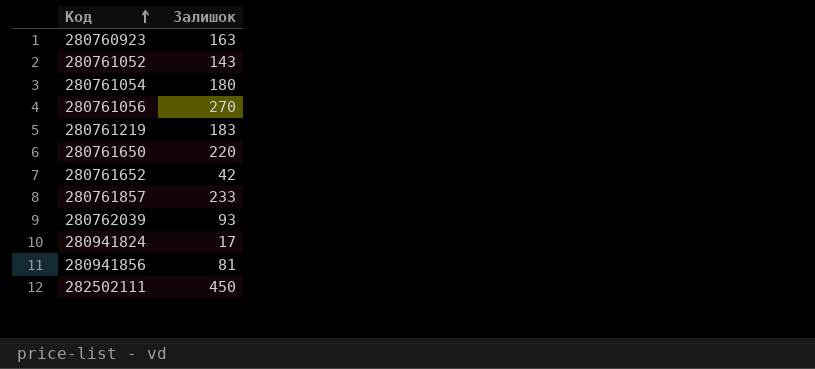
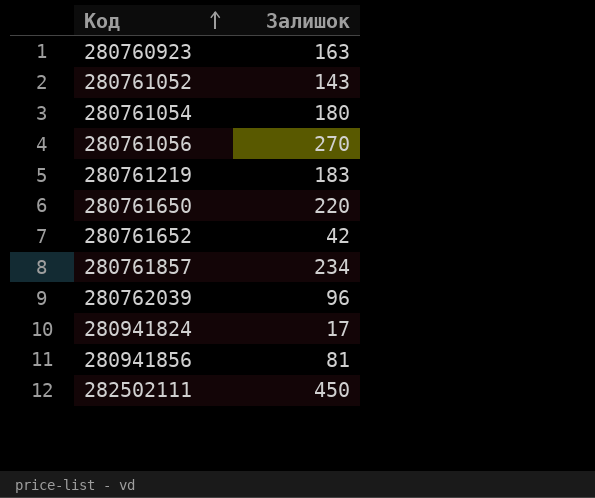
280761857 | Залишок: 233 -> 234
280762039 | Залишок: 93 -> 96

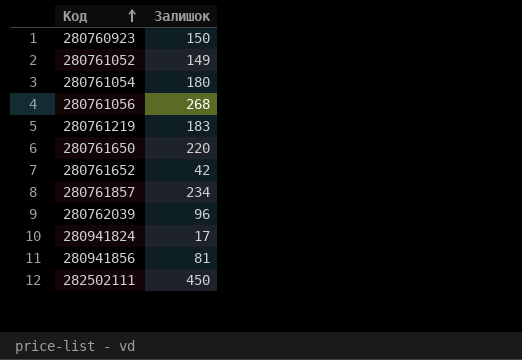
280760923 | Залишок: 163 -> 150
280761052 | Залишок: 143 -> 149
280761056 | Залишок: 270 -> 268

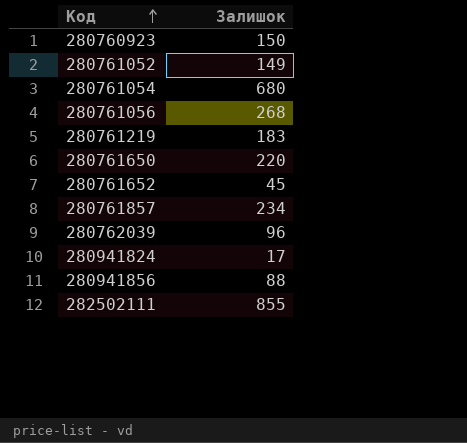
280761054 | Залишок: 180 -> 680
280761652 | Залишок: 42 -> 45
280941856 | Залишок: 81 -> 88
282502111 | Залишок: 450 -> 855

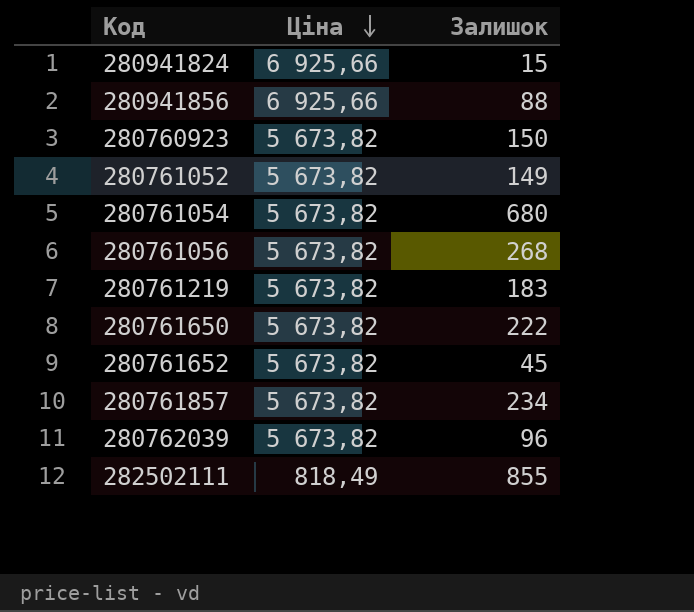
row order: Код ascending -> Ціна descending
column Ціна | position: none -> 2
280941824 | Залишок: 17 -> 15
280761650 | Залишок: 220 -> 222

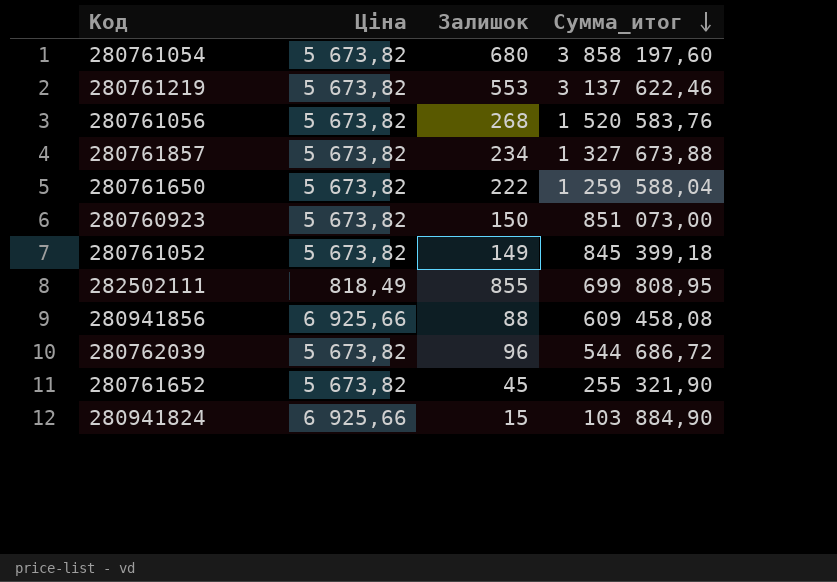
row order: Ціна descending -> Сумма_итог descending
column Сумма_итог | formula: none -> [Ціна] * [Залишок]
280761219 | Залишок: 183 -> 553

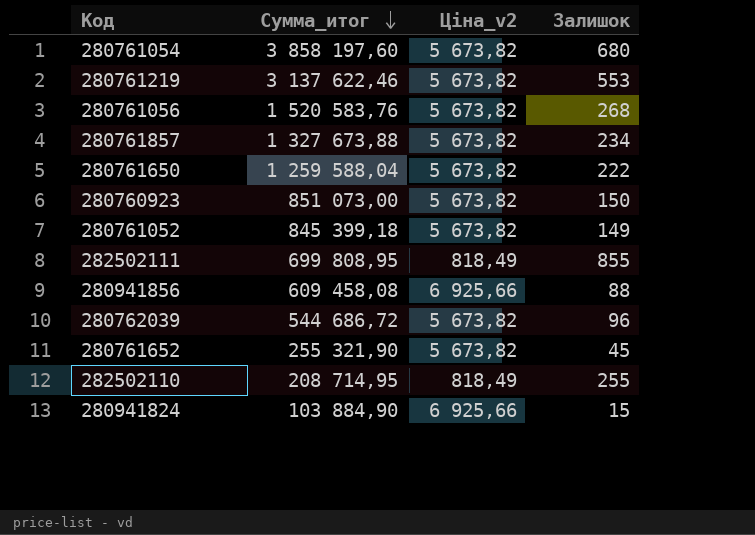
column Сумма_итог | position: 4 -> 2
column name: Ціна -> Ціна_v2
row 282502110: none -> 208 714,95 | 818,49 | 255

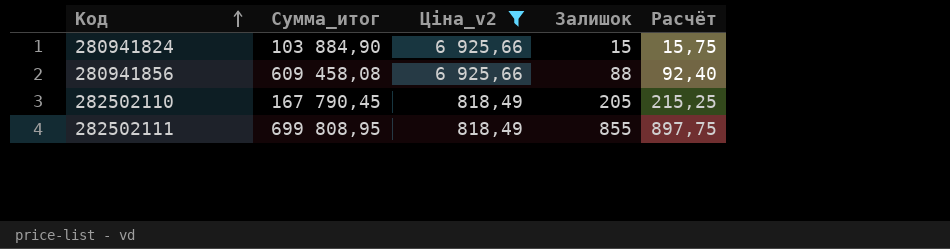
filter: none -> Ціна_v2 != 5 673,82
row order: Сумма_итог descending -> Код ascending
column Расчёт | formula: none -> [Залишок] * 1,05
282502110 | Сумма_итог: 208 714,95 -> 167 790,45
282502110 | Залишок: 255 -> 205

